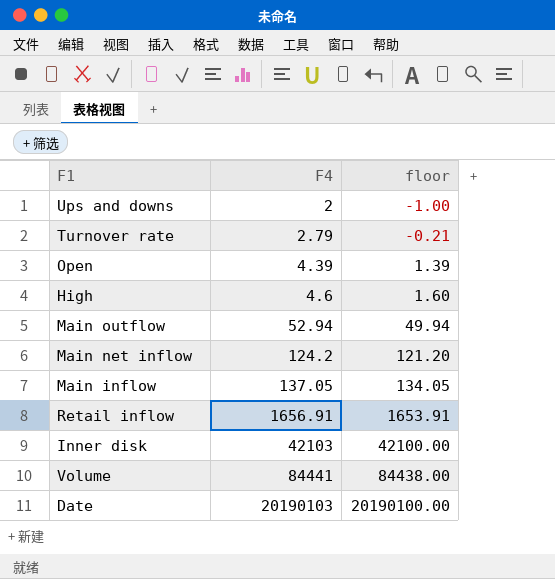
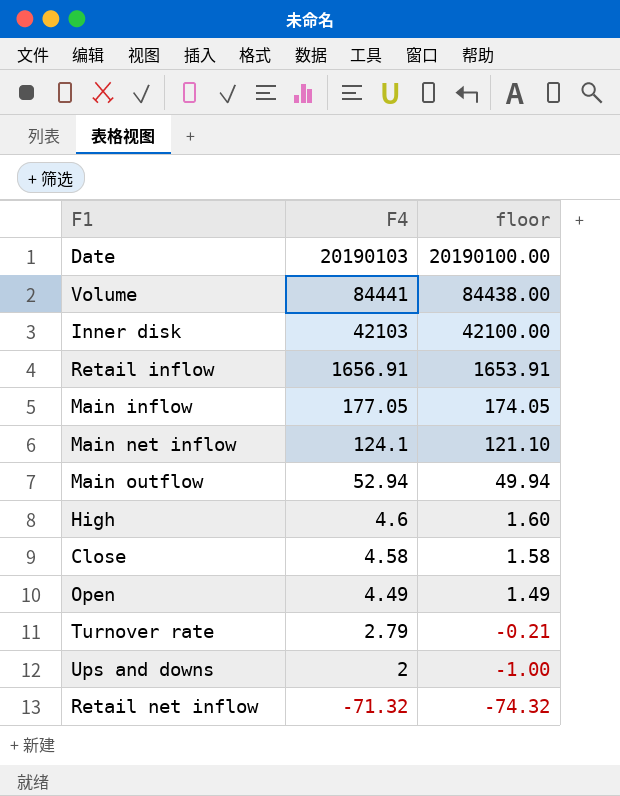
row order: F4 ascending -> F4 descending
Main inflow | F4: 137.05 -> 177.05
Main inflow | floor: 134.05 -> 174.05
Main net inflow | F4: 124.2 -> 124.1
Main net inflow | floor: 121.20 -> 121.10
row Close: none -> 4.58 | 1.58
Open | F4: 4.39 -> 4.49
Open | floor: 1.39 -> 1.49
row Retail net inflow: none -> -71.32 | -74.32

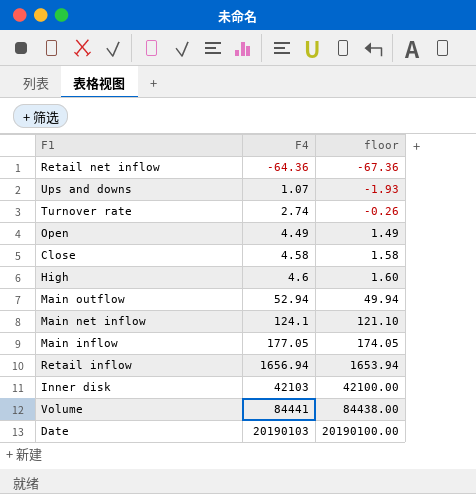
row order: F4 descending -> F4 ascending
Retail net inflow | F4: -71.32 -> -64.36
Retail net inflow | floor: -74.32 -> -67.36
Ups and downs | F4: 2 -> 1.07
Ups and downs | floor: -1.00 -> -1.93
Turnover rate | F4: 2.79 -> 2.74
Turnover rate | floor: -0.21 -> -0.26
Retail inflow | F4: 1656.91 -> 1656.94
Retail inflow | floor: 1653.91 -> 1653.94

